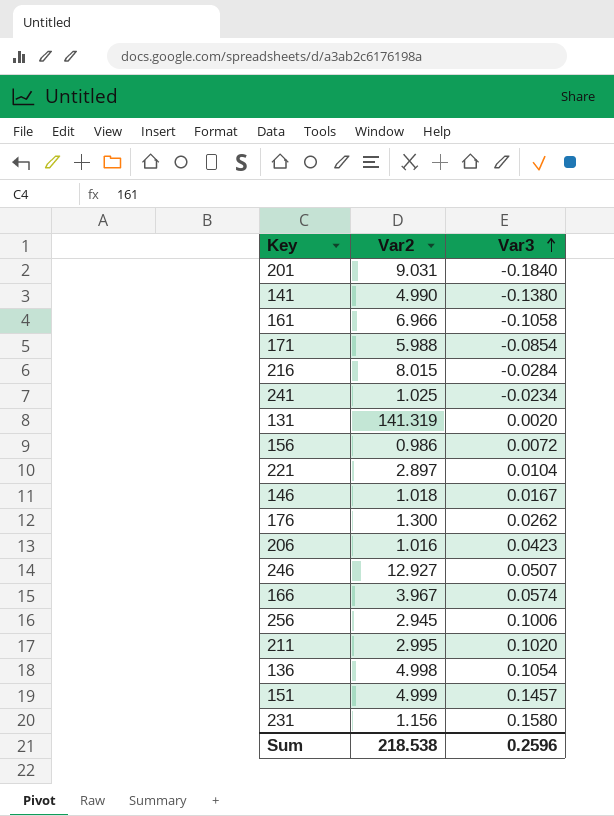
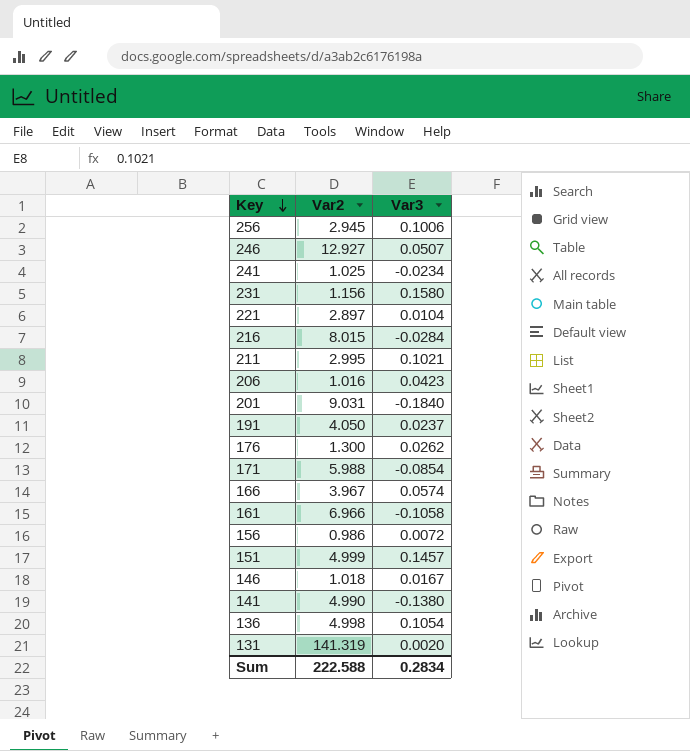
row order: Var3 ascending -> Key descending
211 | Var3: 0.1020 -> 0.1021
row 191: none -> 4.050 | 0.0237
Sum | Var2: 218.538 -> 222.588
Sum | Var3: 0.2596 -> 0.2834

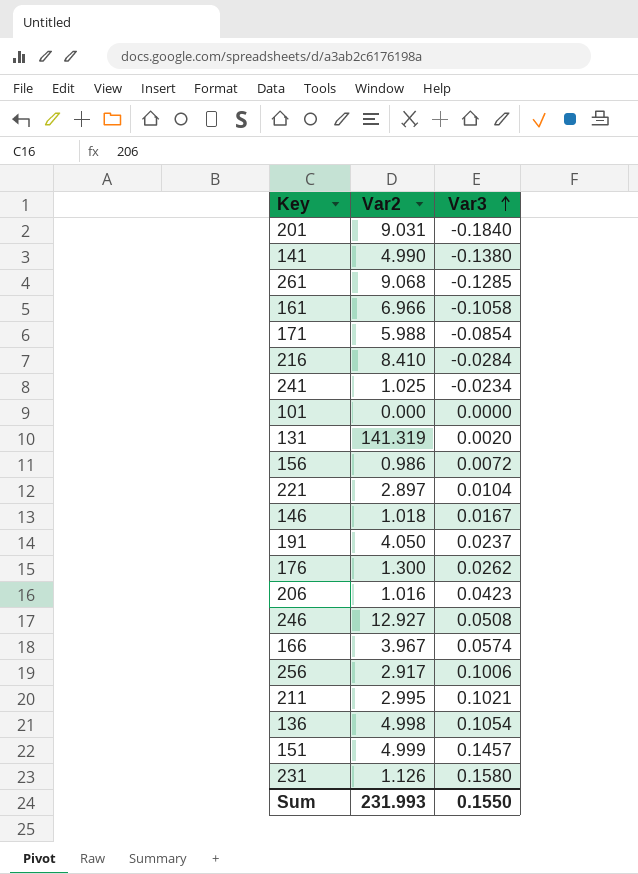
row order: Key descending -> Var3 ascending
row 261: none -> 9.068 | -0.1285
216 | Var2: 8.015 -> 8.410
row 101: none -> 0.000 | 0.0000
246 | Var3: 0.0507 -> 0.0508
256 | Var2: 2.945 -> 2.917
231 | Var2: 1.156 -> 1.126
Sum | Var2: 222.588 -> 231.993
Sum | Var3: 0.2834 -> 0.1550

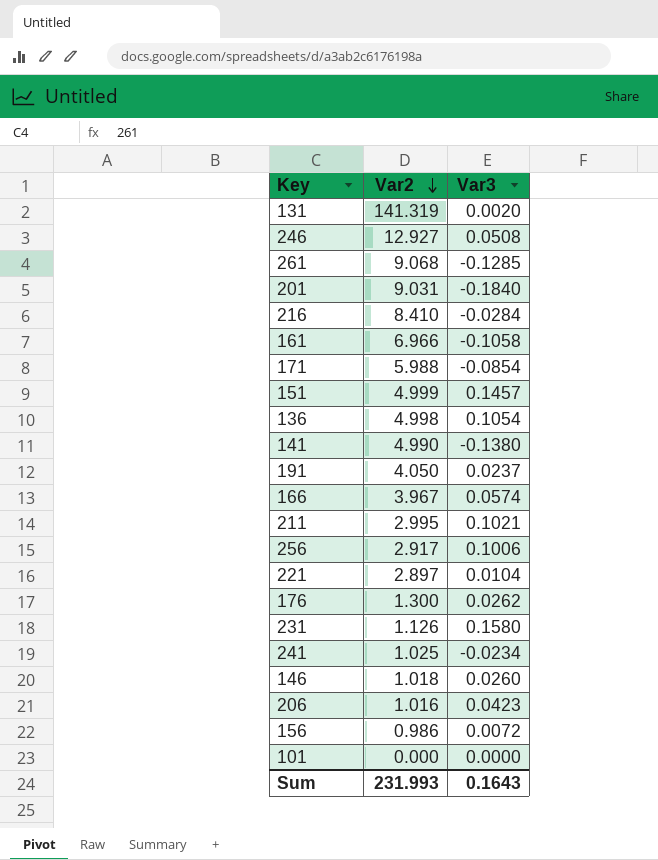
row order: Var3 ascending -> Var2 descending
146 | Var3: 0.0167 -> 0.0260
Sum | Var3: 0.1550 -> 0.1643

